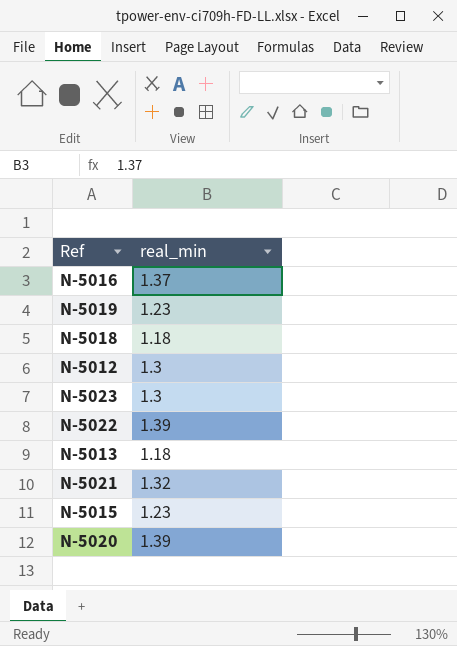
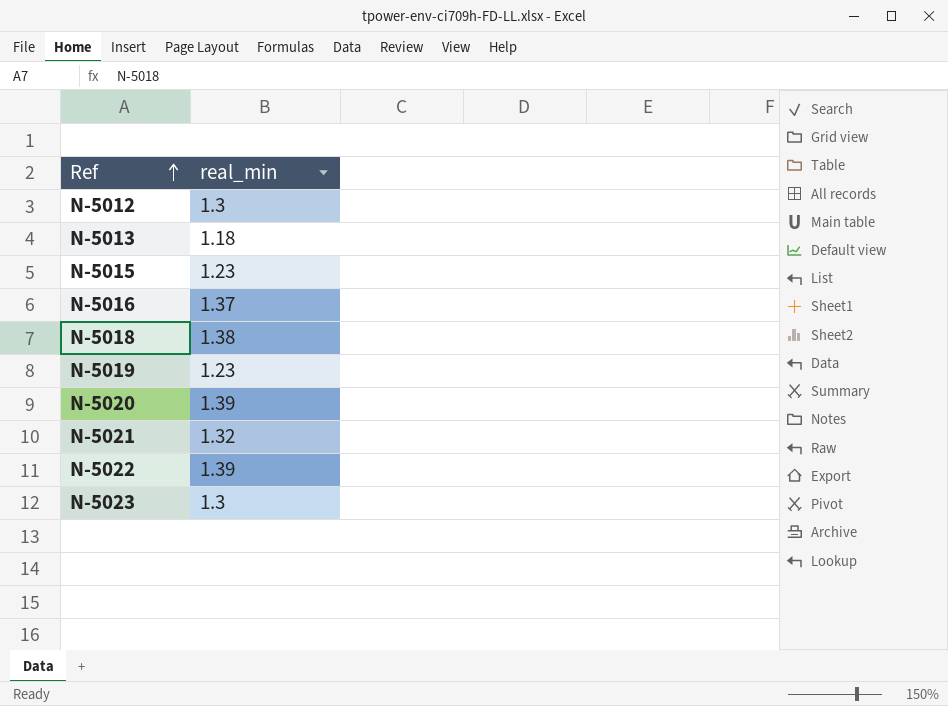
row order: none -> Ref ascending
N-5018 | real_min: 1.18 -> 1.38

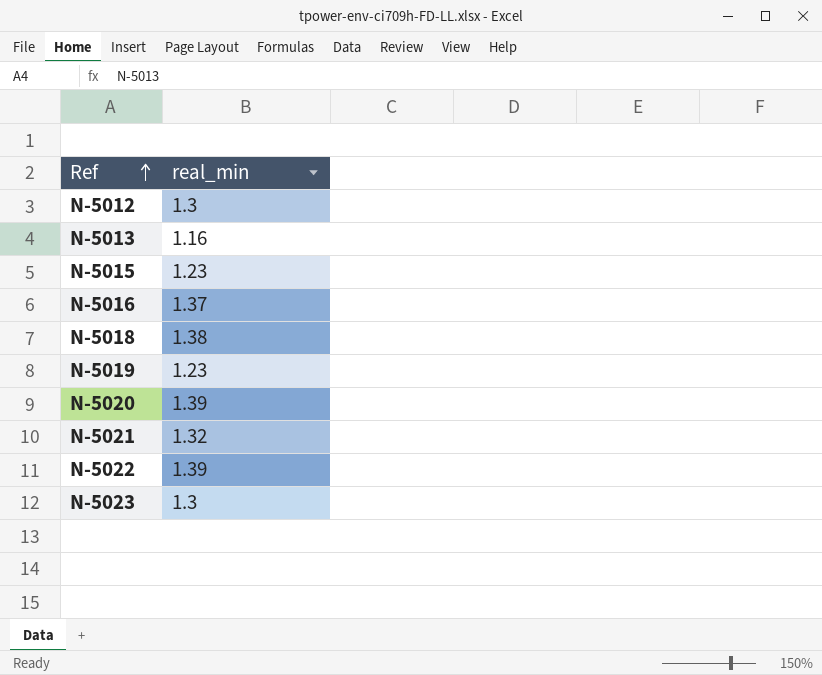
N-5013 | real_min: 1.18 -> 1.16

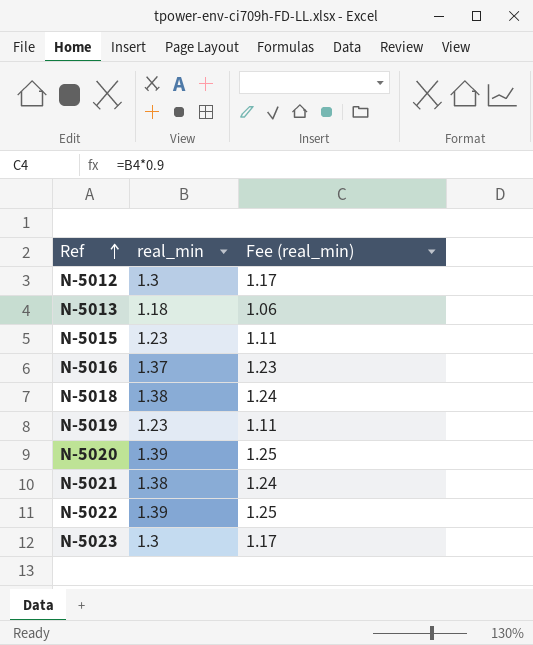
column Fee (real_min) | formula: none -> [real_min] * 0.9
N-5013 | real_min: 1.16 -> 1.18
N-5021 | real_min: 1.32 -> 1.38

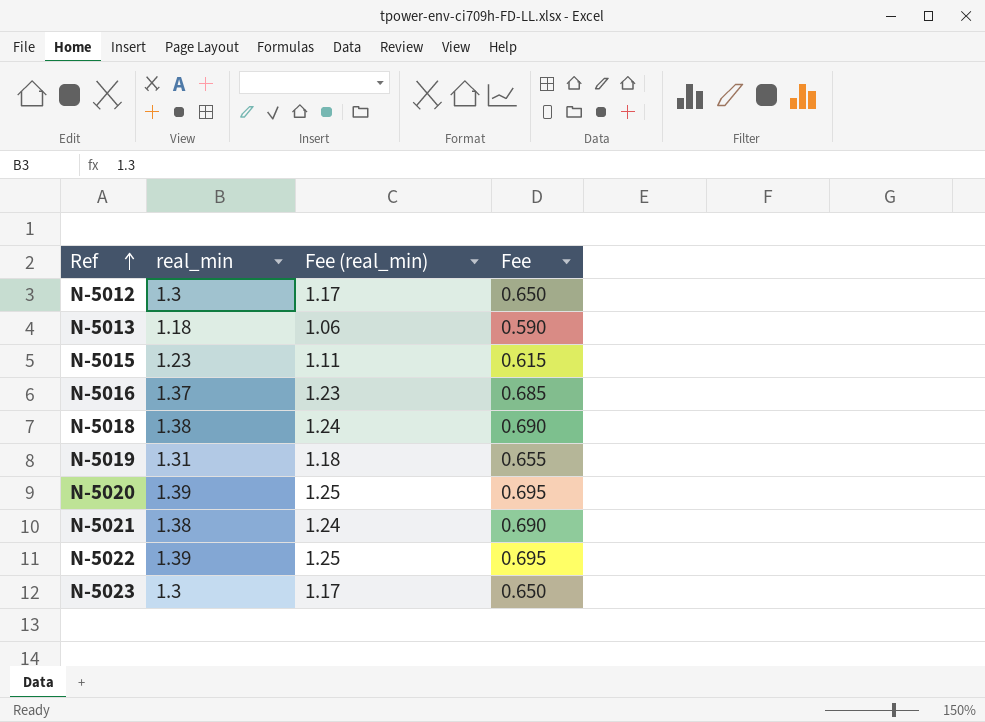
column Fee | formula: none -> [real_min] * 0.5
N-5019 | real_min: 1.23 -> 1.31
N-5019 | Fee (real_min): 1.11 -> 1.18

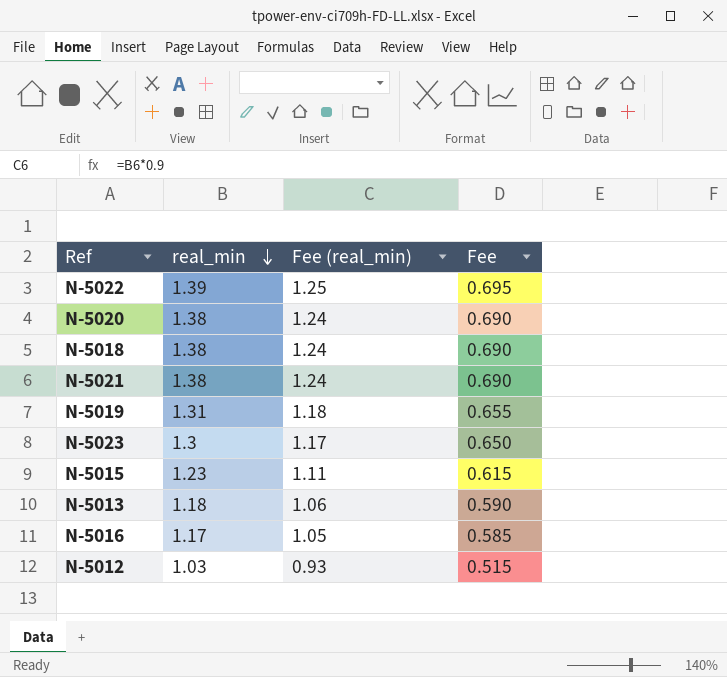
row order: Ref ascending -> real_min descending
N-5020 | real_min: 1.39 -> 1.38
N-5020 | Fee (real_min): 1.25 -> 1.24
N-5020 | Fee: 0.695 -> 0.690
N-5016 | real_min: 1.37 -> 1.17
N-5016 | Fee (real_min): 1.23 -> 1.05
N-5016 | Fee: 0.685 -> 0.585
N-5012 | real_min: 1.3 -> 1.03
N-5012 | Fee (real_min): 1.17 -> 0.93
N-5012 | Fee: 0.650 -> 0.515

